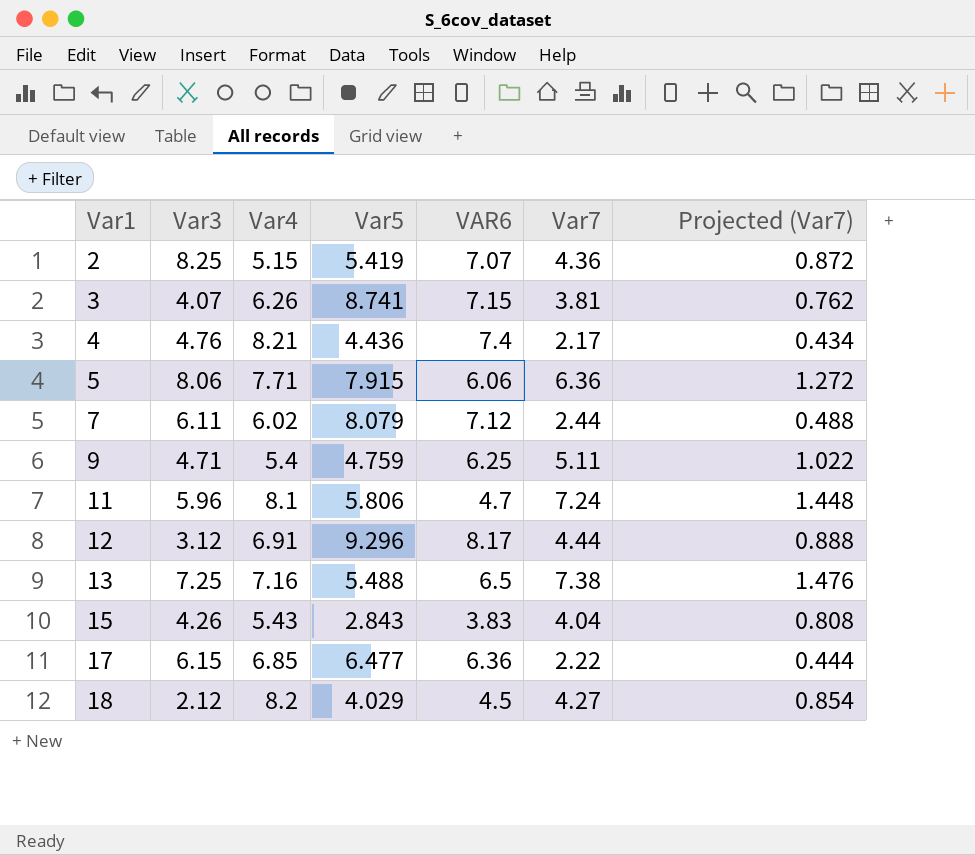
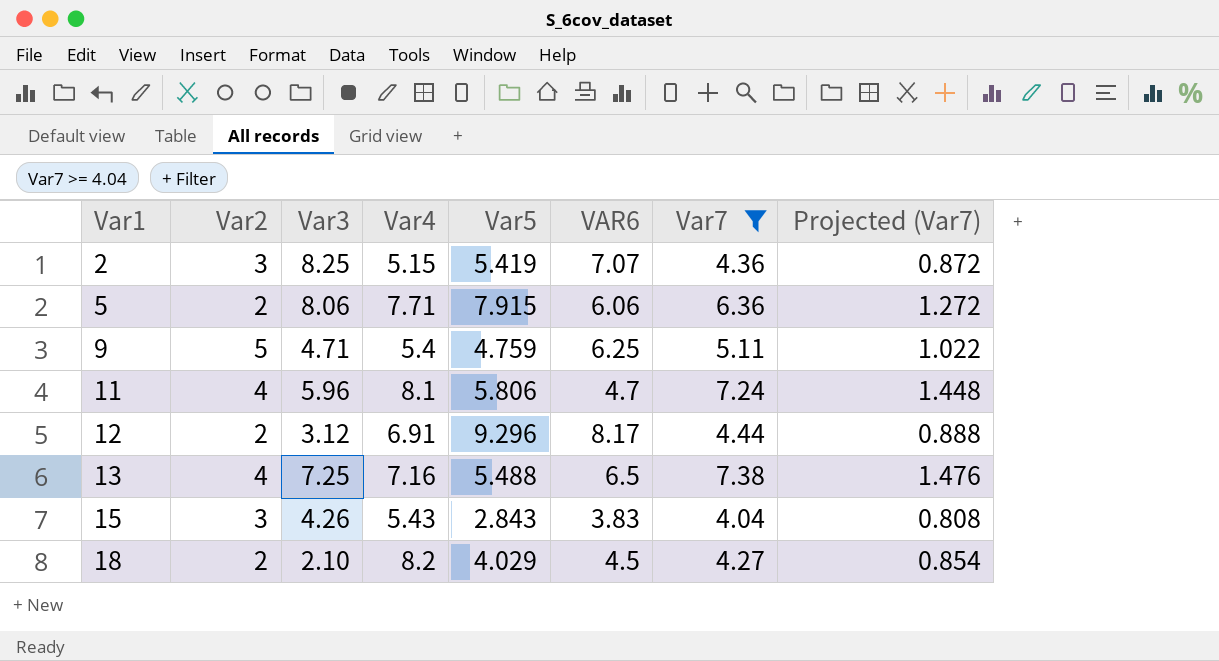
filter: none -> Var7 >= 4.04
column Var2 | position: none -> 2
18 | Var3: 2.12 -> 2.10

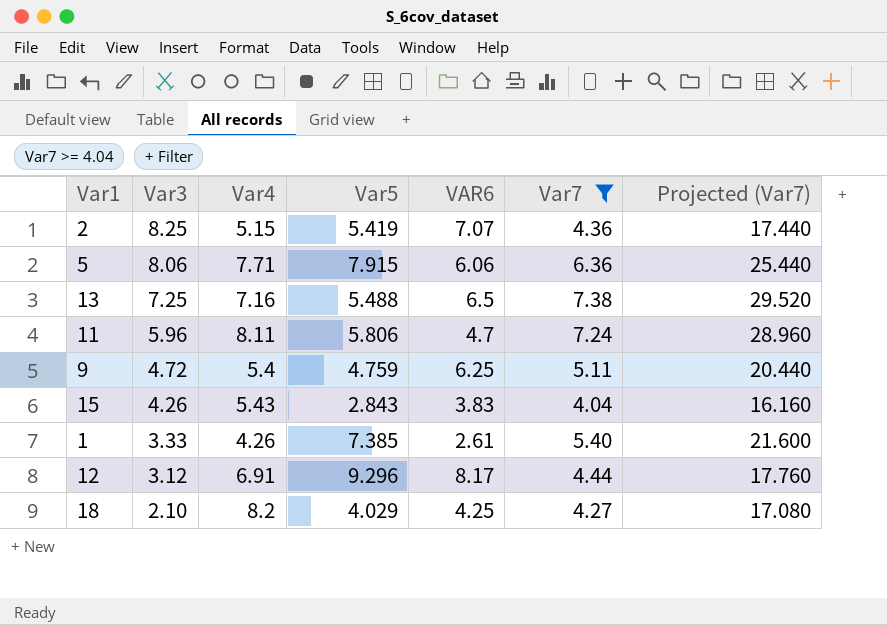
row order: Var1 ascending -> Var3 descending
column Var2 | position: 2 -> none
column Projected (Var7) | formula: [Var7] * 0.2 -> [Var7] * 4
11 | Var4: 8.1 -> 8.11
9 | Var3: 4.71 -> 4.72
row 1: none -> 3.33 | 4.26 | 7.385 | 2.61 | 5.40 | 21.600
18 | VAR6: 4.5 -> 4.25

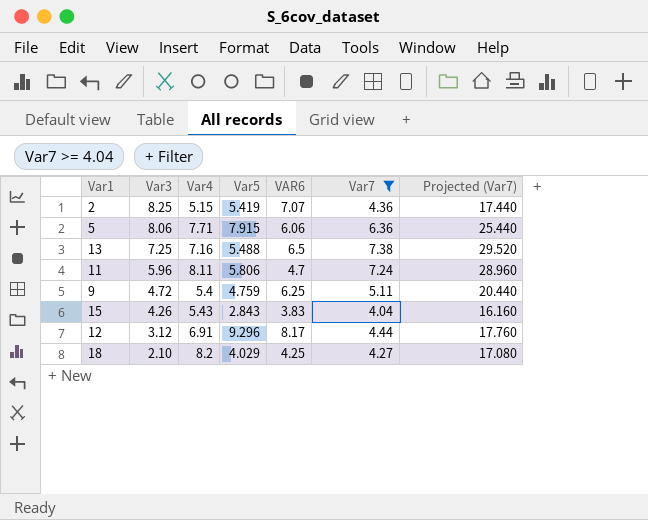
row 1: 3.33 | 4.26 | 7.385 | 2.61 | 5.40 | 21.600 -> none

